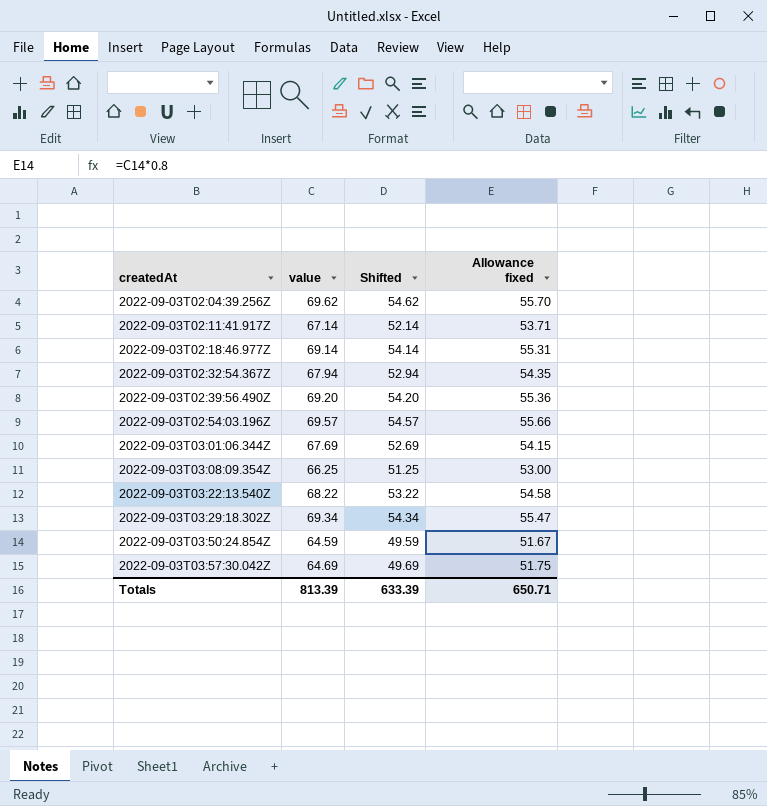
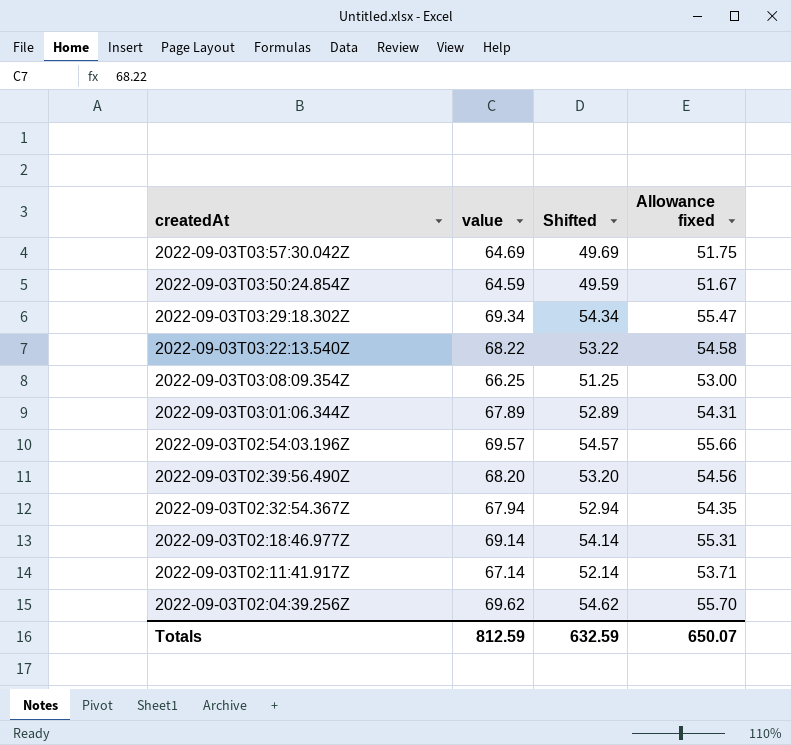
row order: createdAt ascending -> createdAt descending
2022-09-03T03:01:06.344Z | value: 67.69 -> 67.89
2022-09-03T03:01:06.344Z | Shifted: 52.69 -> 52.89
2022-09-03T03:01:06.344Z | Allowance fixed: 54.15 -> 54.31
2022-09-03T02:39:56.490Z | value: 69.20 -> 68.20
2022-09-03T02:39:56.490Z | Shifted: 54.20 -> 53.20
2022-09-03T02:39:56.490Z | Allowance fixed: 55.36 -> 54.56
Totals | value: 813.39 -> 812.59
Totals | Shifted: 633.39 -> 632.59
Totals | Allowance fixed: 650.71 -> 650.07

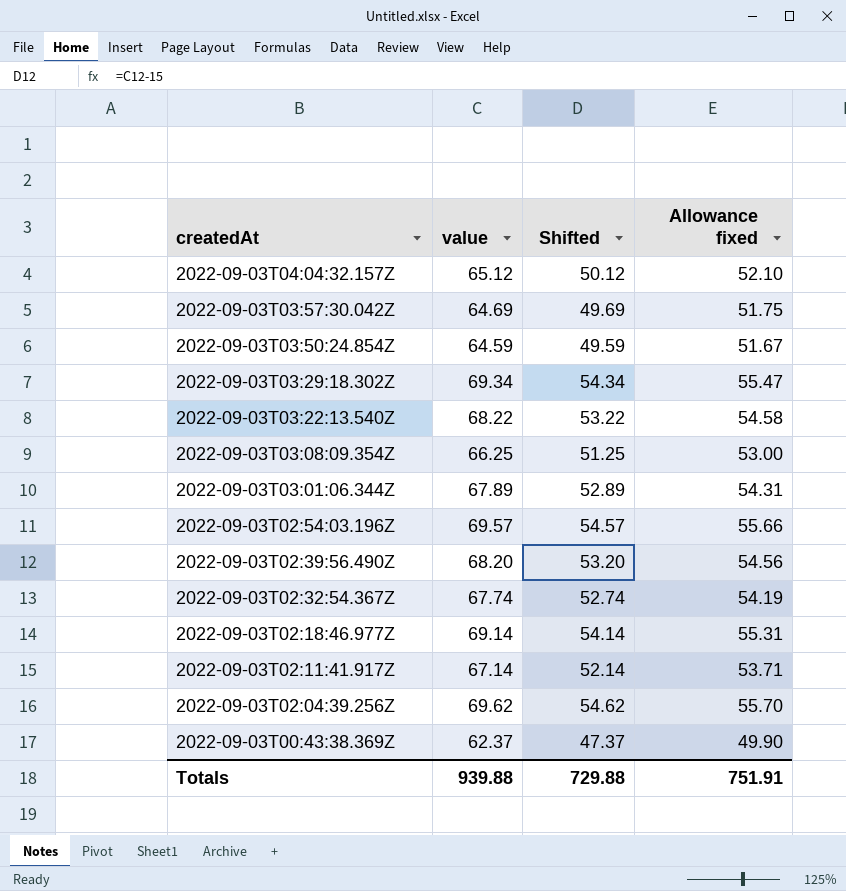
row 2022-09-03T04:04:32.157Z: none -> 65.12 | 50.12 | 52.10
2022-09-03T02:32:54.367Z | value: 67.94 -> 67.74
2022-09-03T02:32:54.367Z | Shifted: 52.94 -> 52.74
2022-09-03T02:32:54.367Z | Allowance fixed: 54.35 -> 54.19
row 2022-09-03T00:43:38.369Z: none -> 62.37 | 47.37 | 49.90
Totals | value: 812.59 -> 939.88
Totals | Shifted: 632.59 -> 729.88
Totals | Allowance fixed: 650.07 -> 751.91

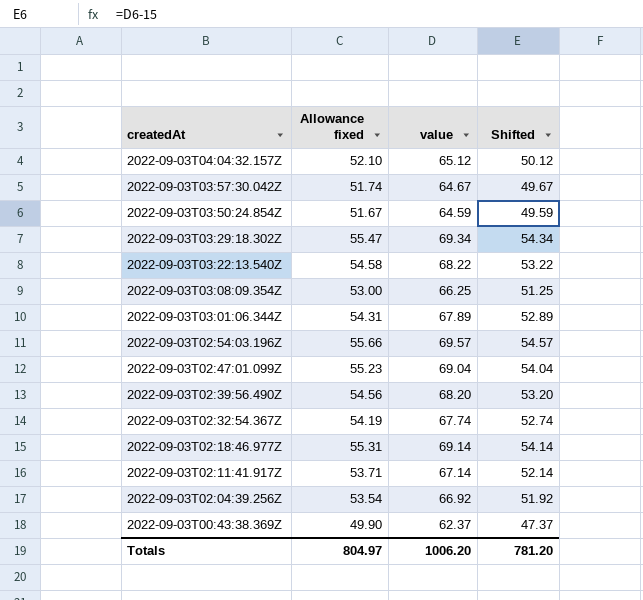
column Allowance fixed | position: 4 -> 2
2022-09-03T03:57:30.042Z | Allowance fixed: 51.75 -> 51.74
2022-09-03T03:57:30.042Z | value: 64.69 -> 64.67
2022-09-03T03:57:30.042Z | Shifted: 49.69 -> 49.67
row 2022-09-03T02:47:01.099Z: none -> 55.23 | 69.04 | 54.04
2022-09-03T02:04:39.256Z | Allowance fixed: 55.70 -> 53.54
2022-09-03T02:04:39.256Z | value: 69.62 -> 66.92
2022-09-03T02:04:39.256Z | Shifted: 54.62 -> 51.92
Totals | Allowance fixed: 751.91 -> 804.97
Totals | value: 939.88 -> 1006.20
Totals | Shifted: 729.88 -> 781.20

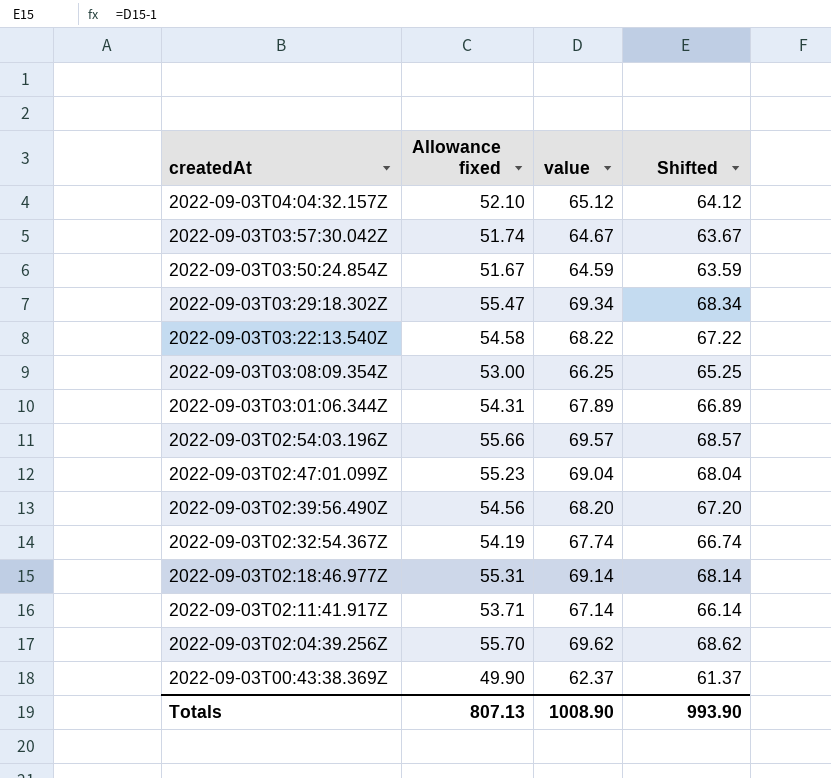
column Shifted | formula: [value] - 15 -> [value] - 1
2022-09-03T02:04:39.256Z | Allowance fixed: 53.54 -> 55.70
2022-09-03T02:04:39.256Z | value: 66.92 -> 69.62
Totals | Allowance fixed: 804.97 -> 807.13
Totals | value: 1006.20 -> 1008.90
Totals | Shifted: 781.20 -> 993.90

